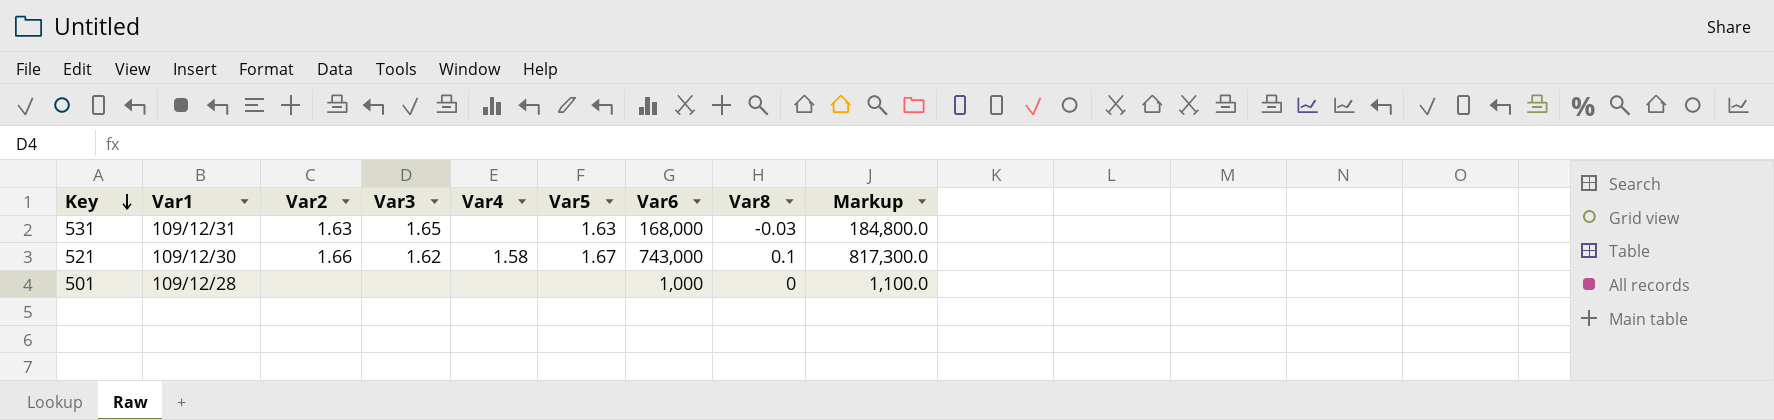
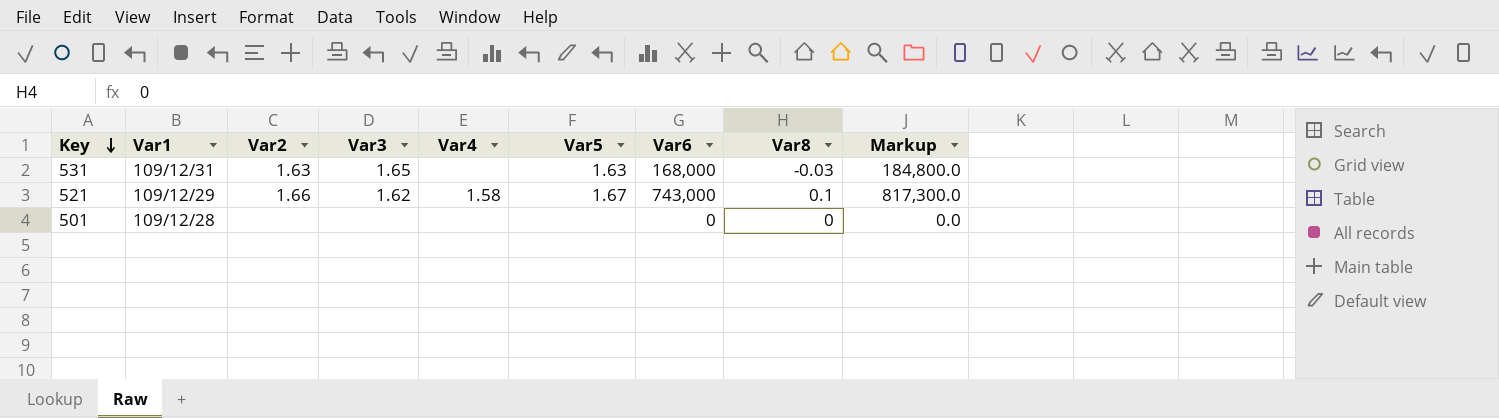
521 | Var1: 109/12/30 -> 109/12/29
501 | Var6: 1,000 -> 0
501 | Markup: 1,100.0 -> 0.0

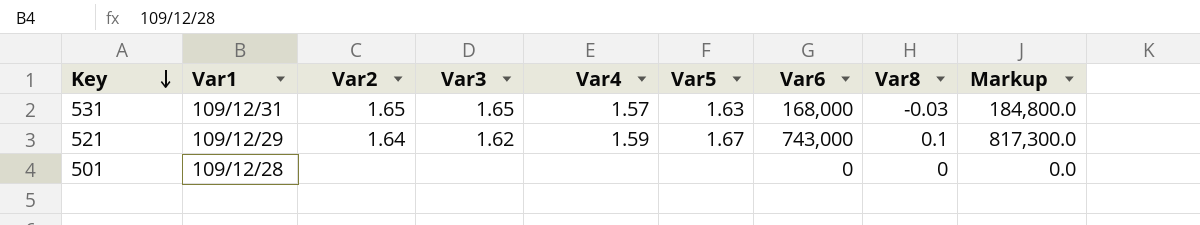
531 | Var2: 1.63 -> 1.65
531 | Var4: none -> 1.57
521 | Var2: 1.66 -> 1.64
521 | Var4: 1.58 -> 1.59

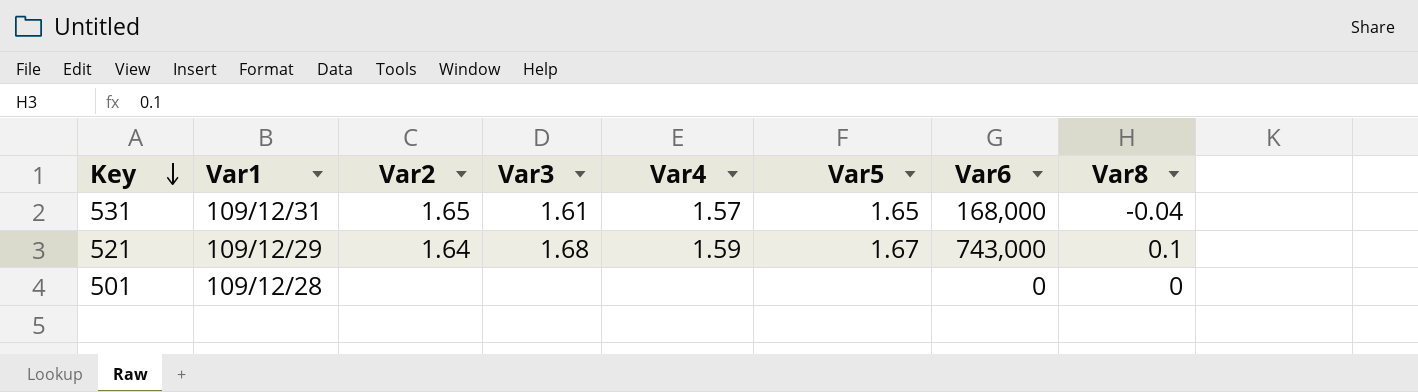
column Markup | formula: [Var6] * 1.1 -> none
531 | Var3: 1.65 -> 1.61
531 | Var5: 1.63 -> 1.65
531 | Var8: -0.03 -> -0.04
521 | Var3: 1.62 -> 1.68

